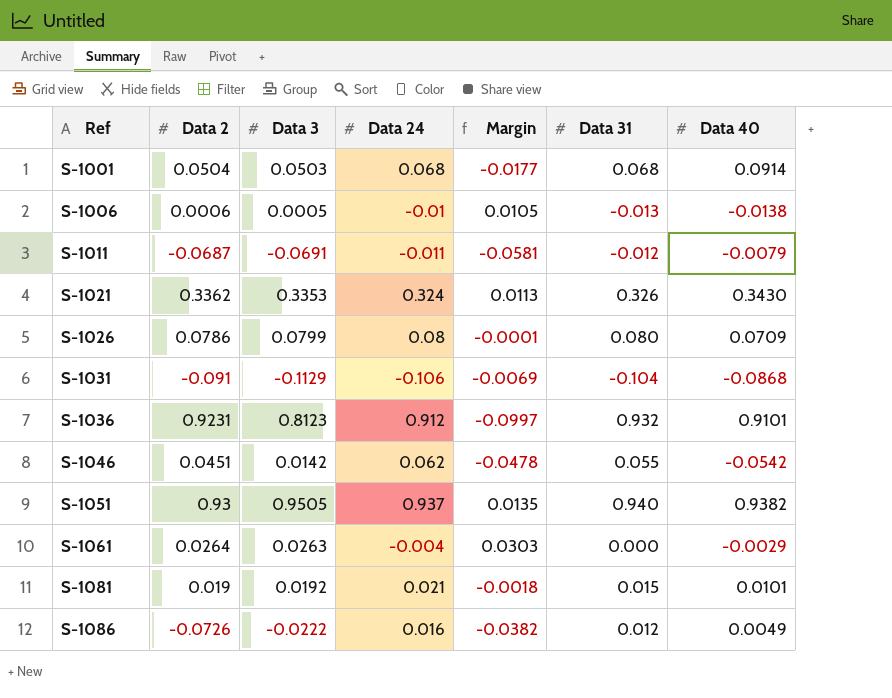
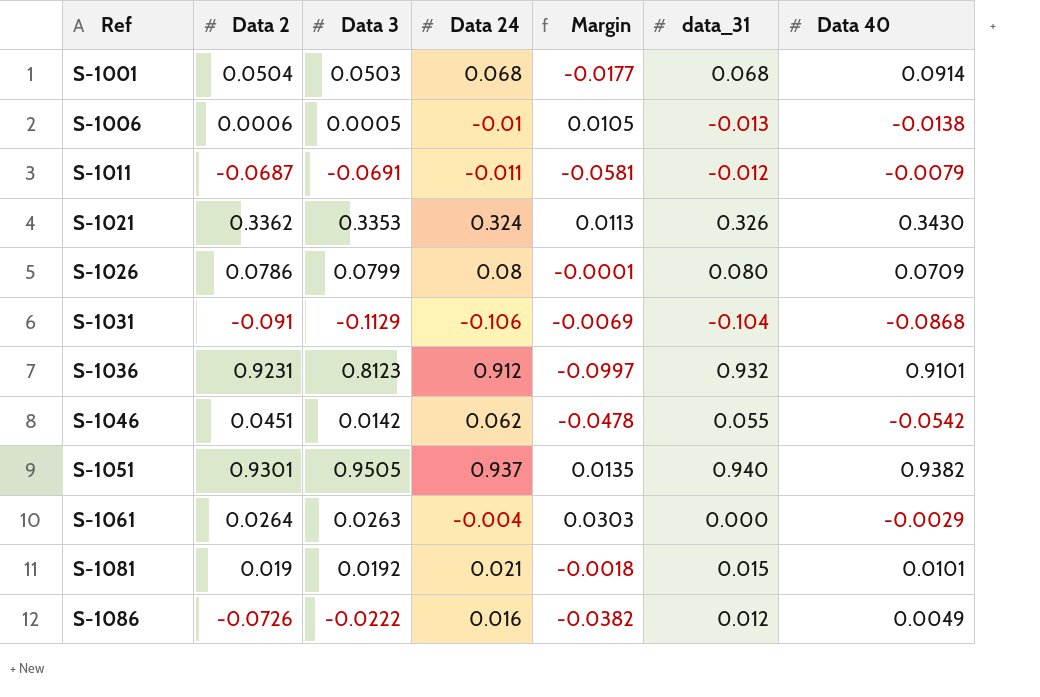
column name: Data 31 -> data_31
S-1051 | Data 2: 0.93 -> 0.9301

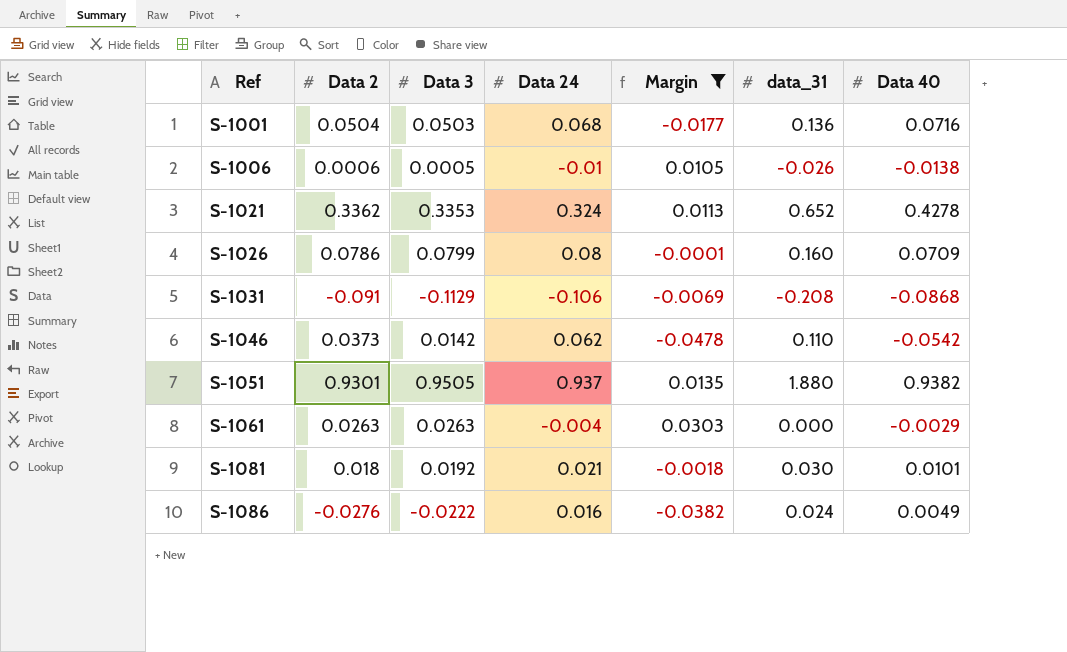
filter: none -> Margin >= -0.0478
S-1001 | data_31: 0.068 -> 0.136
S-1001 | Data 40: 0.0914 -> 0.0716
S-1006 | data_31: -0.013 -> -0.026
S-1021 | data_31: 0.326 -> 0.652
S-1021 | Data 40: 0.3430 -> 0.4278
S-1026 | data_31: 0.080 -> 0.160
S-1031 | data_31: -0.104 -> -0.208
S-1046 | Data 2: 0.0451 -> 0.0373
S-1046 | data_31: 0.055 -> 0.110
S-1051 | data_31: 0.940 -> 1.880
S-1061 | Data 2: 0.0264 -> 0.0263
S-1081 | Data 2: 0.019 -> 0.018
S-1081 | data_31: 0.015 -> 0.030
S-1086 | Data 2: -0.0726 -> -0.0276
S-1086 | data_31: 0.012 -> 0.024

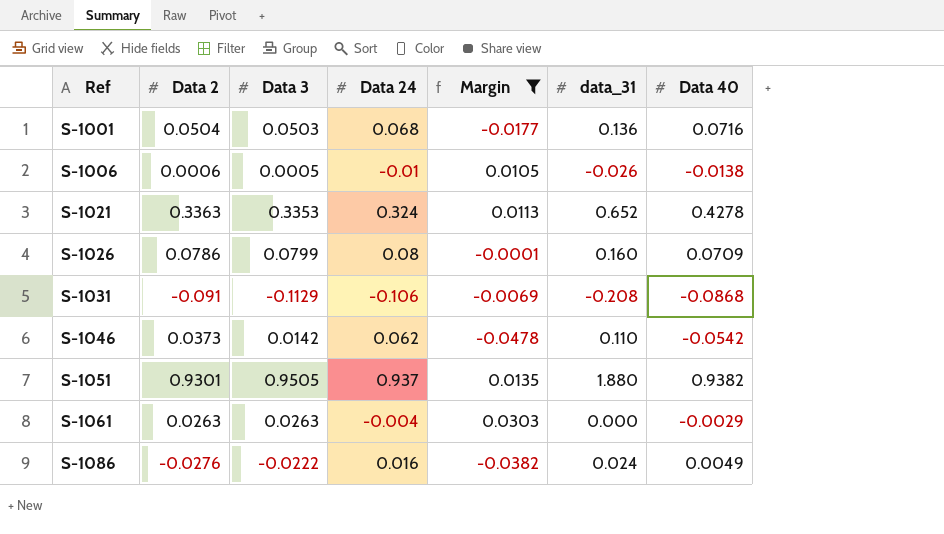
row S-1081: 0.018 | 0.0192 | 0.021 | -0.0018 | 0.030 | 0.0101 -> none
S-1021 | Data 2: 0.3362 -> 0.3363

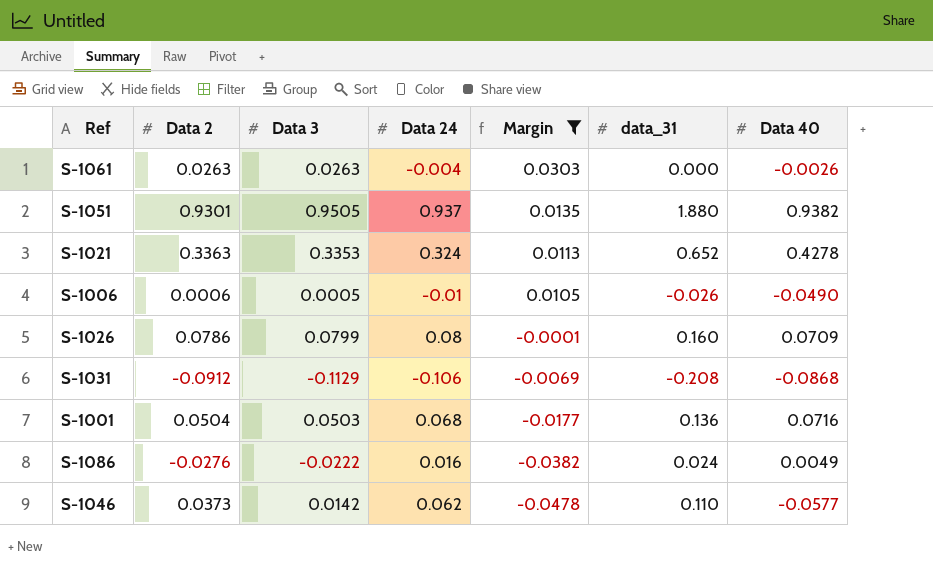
row order: Ref ascending -> Margin descending
S-1061 | Data 40: -0.0029 -> -0.0026
S-1006 | Data 40: -0.0138 -> -0.0490
S-1031 | Data 2: -0.091 -> -0.0912
S-1046 | Data 40: -0.0542 -> -0.0577

